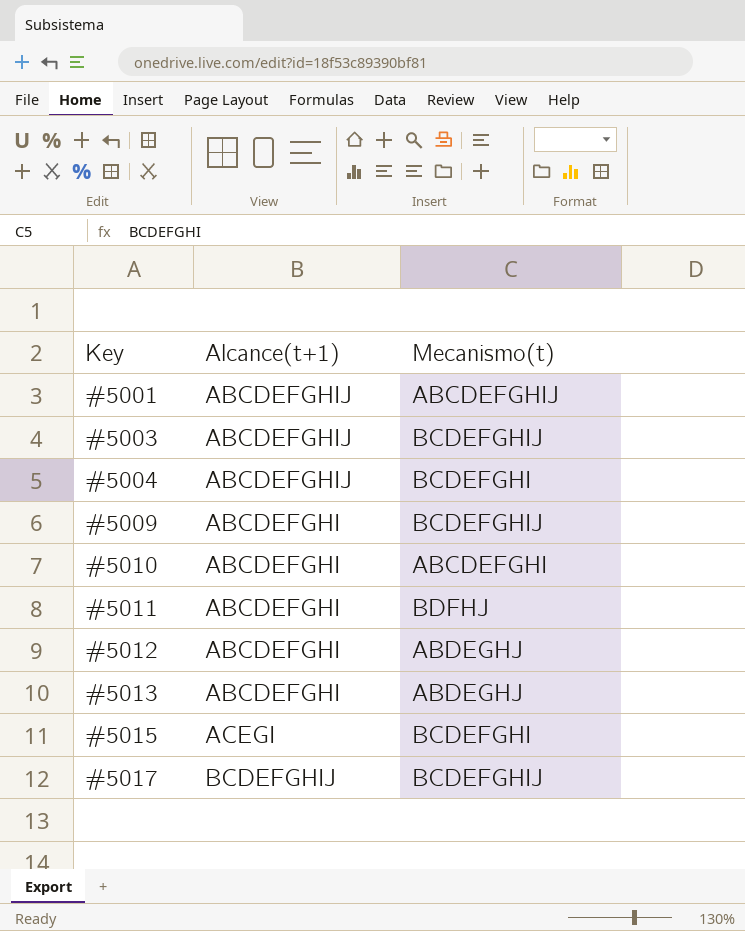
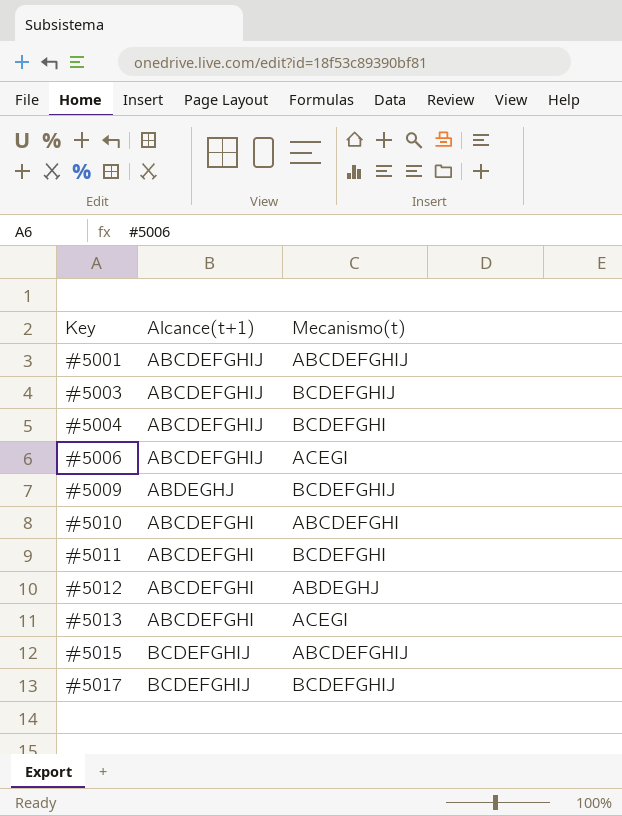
row #5006: none -> ABCDEFGHIJ | ACEGI
#5009 | Alcance(t+1): ABCDEFGHI -> ABDEGHJ
#5011 | Mecanismo(t): BDFHJ -> BCDEFGHI
#5013 | Mecanismo(t): ABDEGHJ -> ACEGI
#5015 | Alcance(t+1): ACEGI -> BCDEFGHIJ
#5015 | Mecanismo(t): BCDEFGHI -> ABCDEFGHIJ

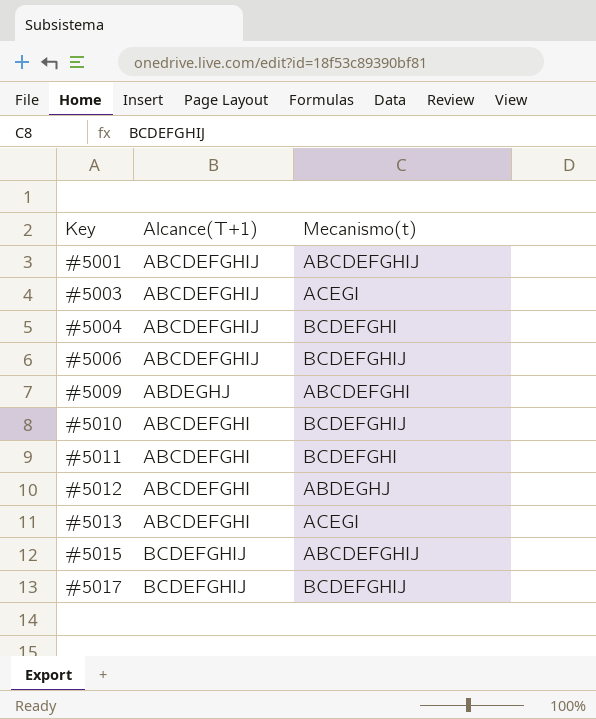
column name: Alcance(t+1) -> Alcance(T+1)
#5003 | Mecanismo(t): BCDEFGHIJ -> ACEGI
#5006 | Mecanismo(t): ACEGI -> BCDEFGHIJ
#5009 | Mecanismo(t): BCDEFGHIJ -> ABCDEFGHI
#5010 | Mecanismo(t): ABCDEFGHI -> BCDEFGHIJ

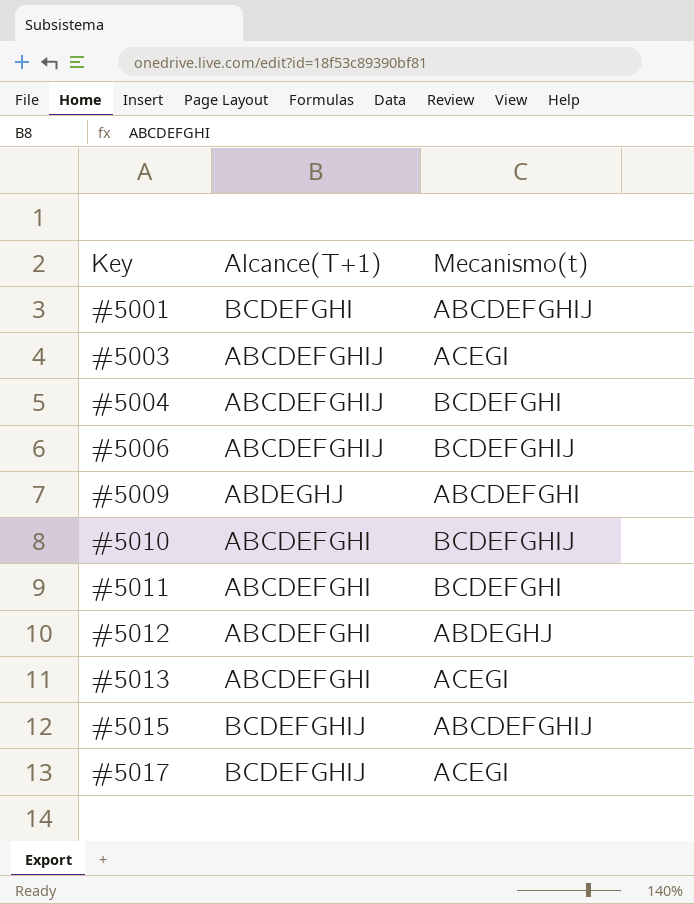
#5001 | Alcance(T+1): ABCDEFGHIJ -> BCDEFGHI
#5017 | Mecanismo(t): BCDEFGHIJ -> ACEGI

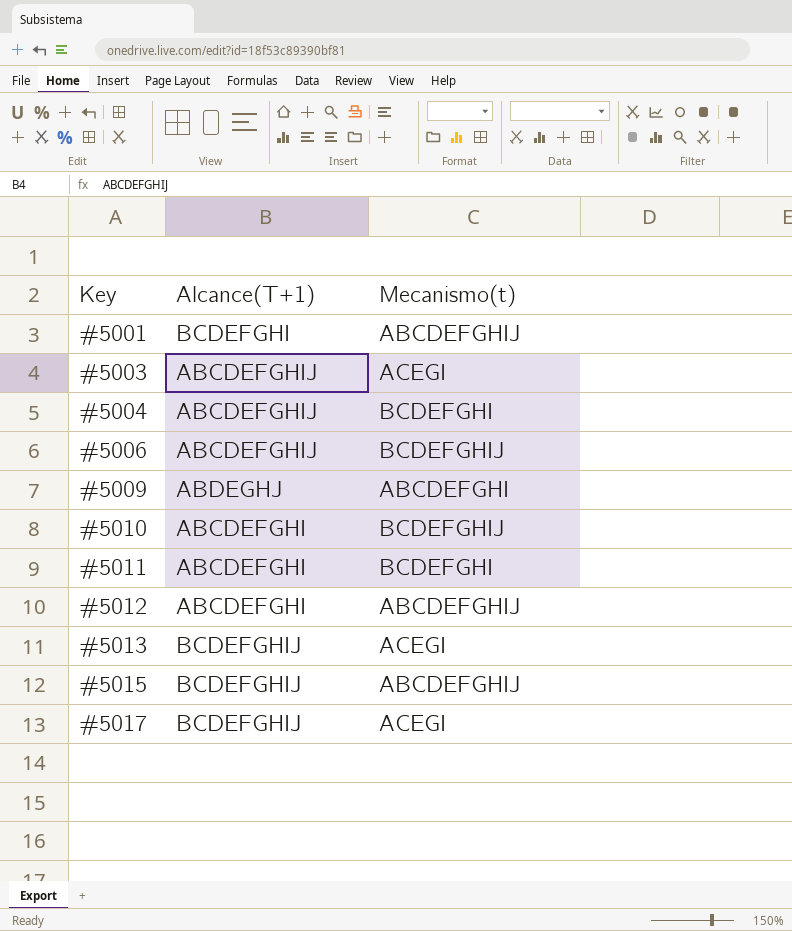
#5012 | Mecanismo(t): ABDEGHJ -> ABCDEFGHIJ
#5013 | Alcance(T+1): ABCDEFGHI -> BCDEFGHIJ

